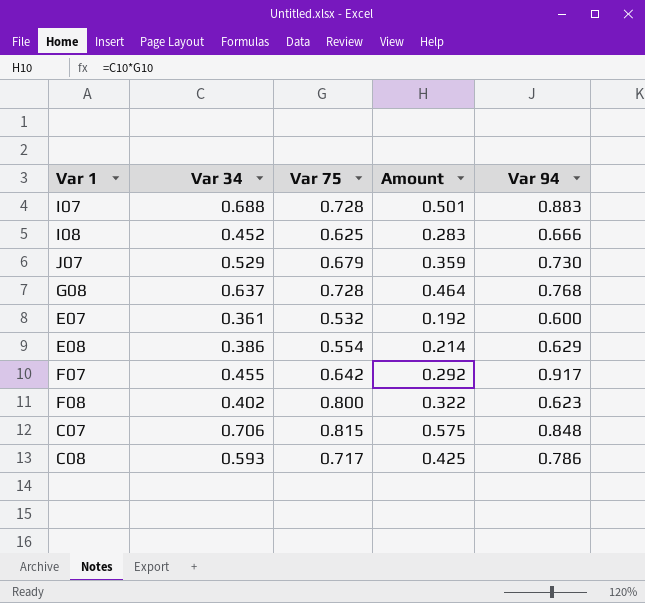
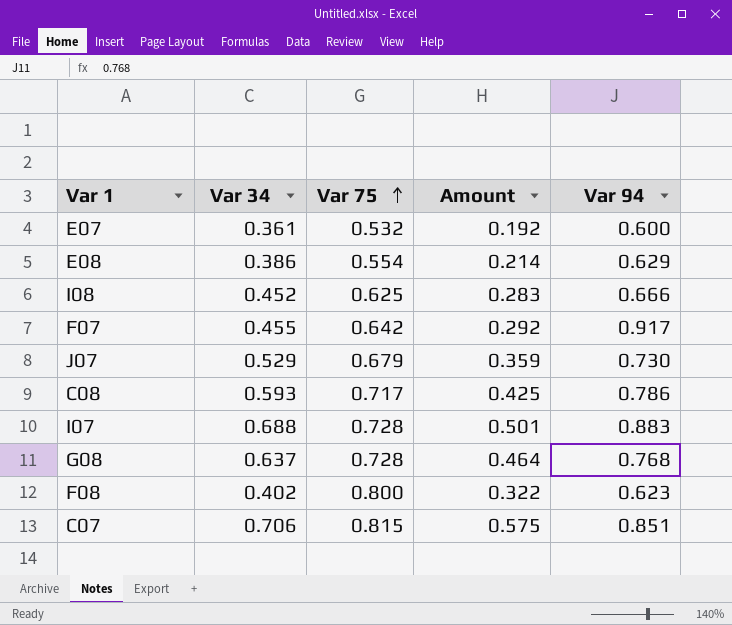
row order: none -> Var 75 ascending
C07 | Var 94: 0.848 -> 0.851

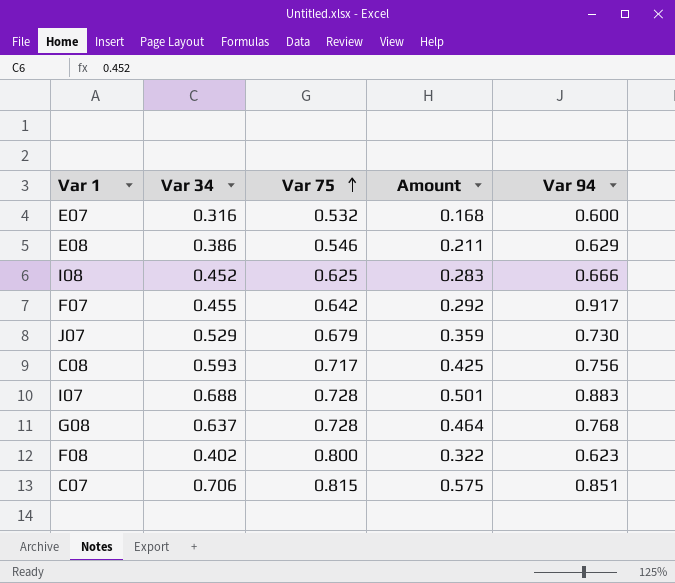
E07 | Var 34: 0.361 -> 0.316
E07 | Amount: 0.192 -> 0.168
E08 | Var 75: 0.554 -> 0.546
E08 | Amount: 0.214 -> 0.211
C08 | Var 94: 0.786 -> 0.756

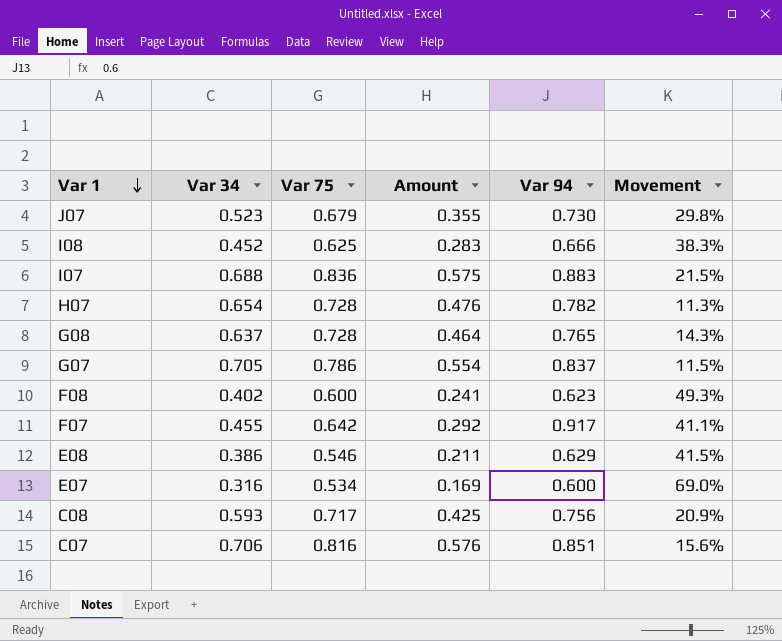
row order: Var 75 ascending -> Var 1 descending
column Movement | formula: none -> ([Var 75] - [Var 34]) / [Var 34]
J07 | Var 34: 0.529 -> 0.523
J07 | Amount: 0.359 -> 0.355
I07 | Var 75: 0.728 -> 0.836
I07 | Amount: 0.501 -> 0.575
row H07: none -> 0.654 | 0.728 | 0.476 | 0.782 | 11.3%
G08 | Var 94: 0.768 -> 0.765
row G07: none -> 0.705 | 0.786 | 0.554 | 0.837 | 11.5%
F08 | Var 75: 0.800 -> 0.600
F08 | Amount: 0.322 -> 0.241
E07 | Var 75: 0.532 -> 0.534
E07 | Amount: 0.168 -> 0.169
C07 | Var 75: 0.815 -> 0.816
C07 | Amount: 0.575 -> 0.576

